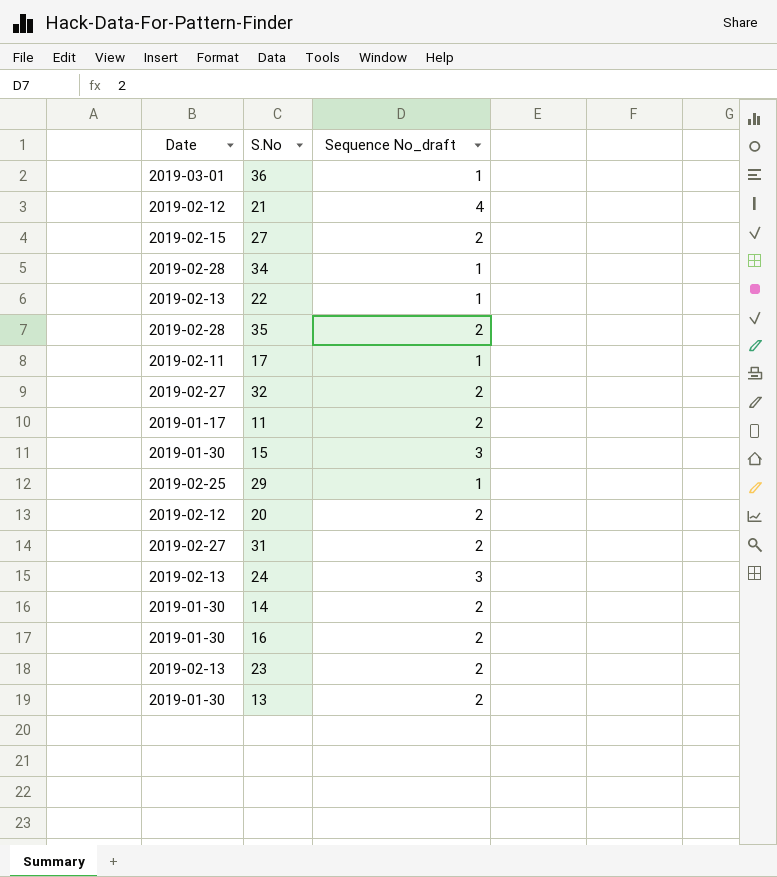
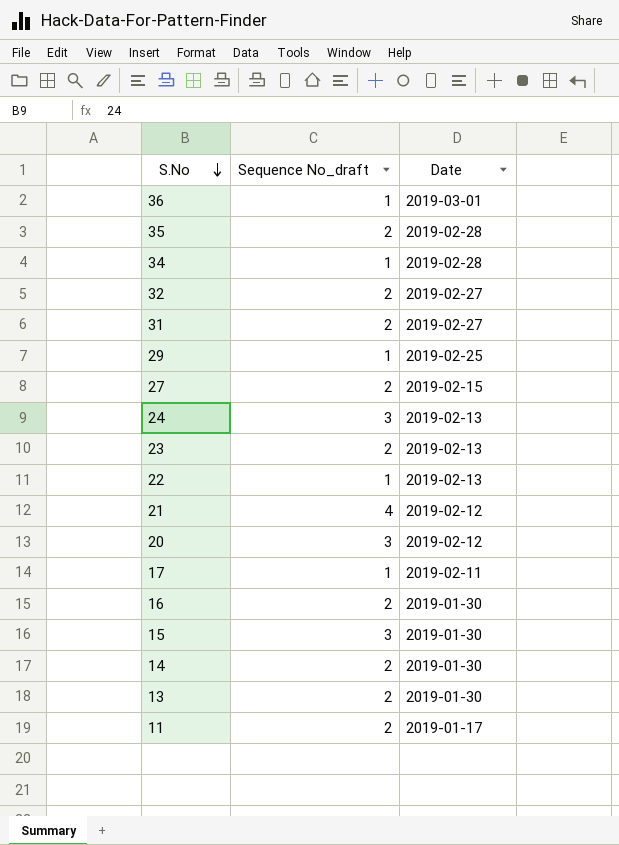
row order: none -> S.No descending
column Date | position: 1 -> 3
20 | Sequence No_draft: 2 -> 3

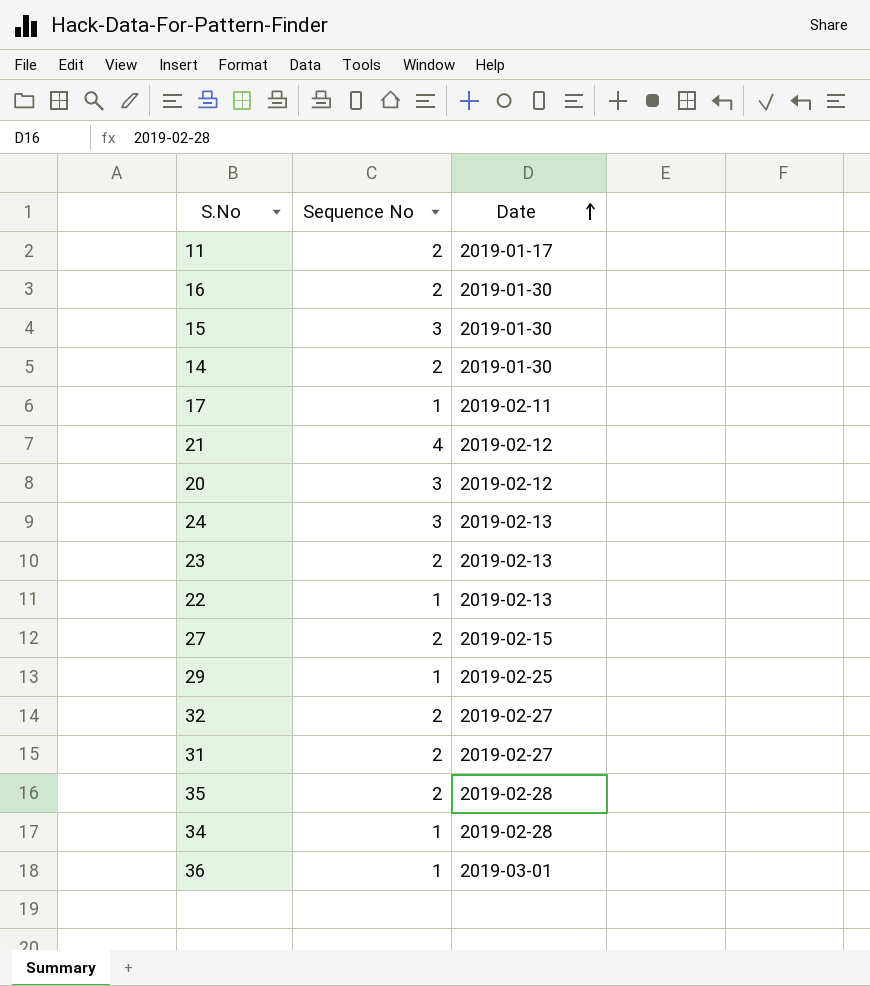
row order: S.No descending -> Date ascending
column name: Sequence No_draft -> Sequence No
row 13: 2 | 2019-01-30 -> none

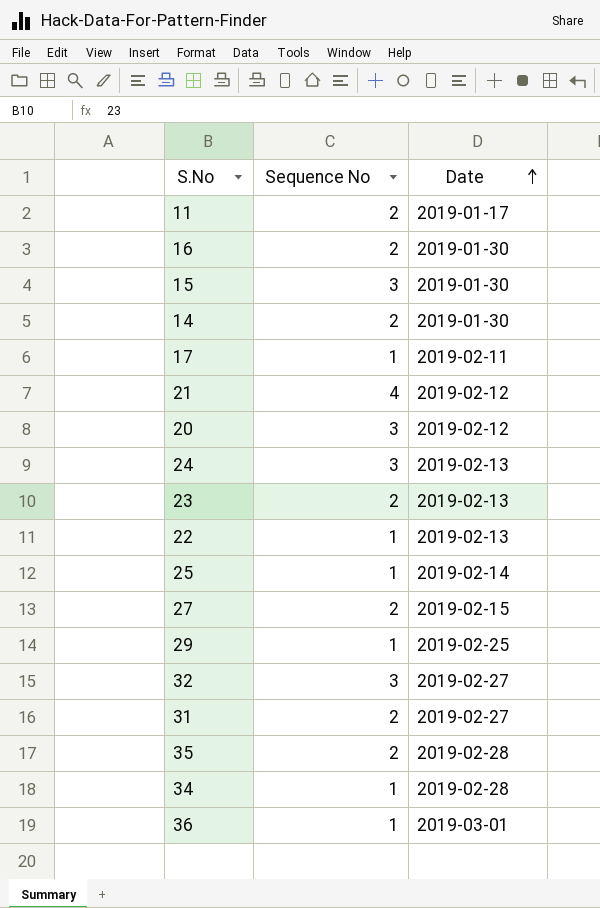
row 25: none -> 1 | 2019-02-14
32 | Sequence No: 2 -> 3

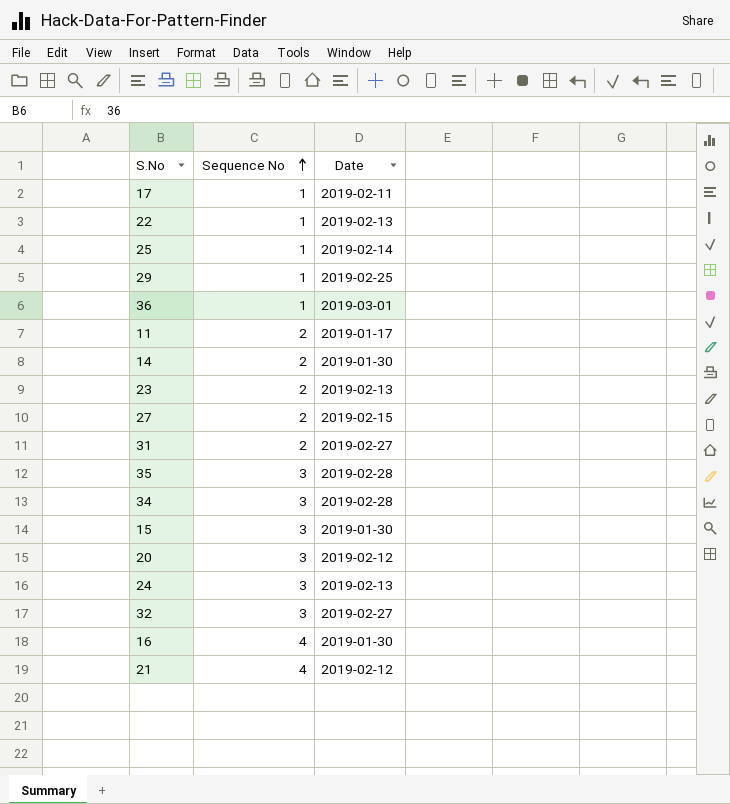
row order: Date ascending -> Sequence No ascending
35 | Sequence No: 2 -> 3
34 | Sequence No: 1 -> 3
16 | Sequence No: 2 -> 4

